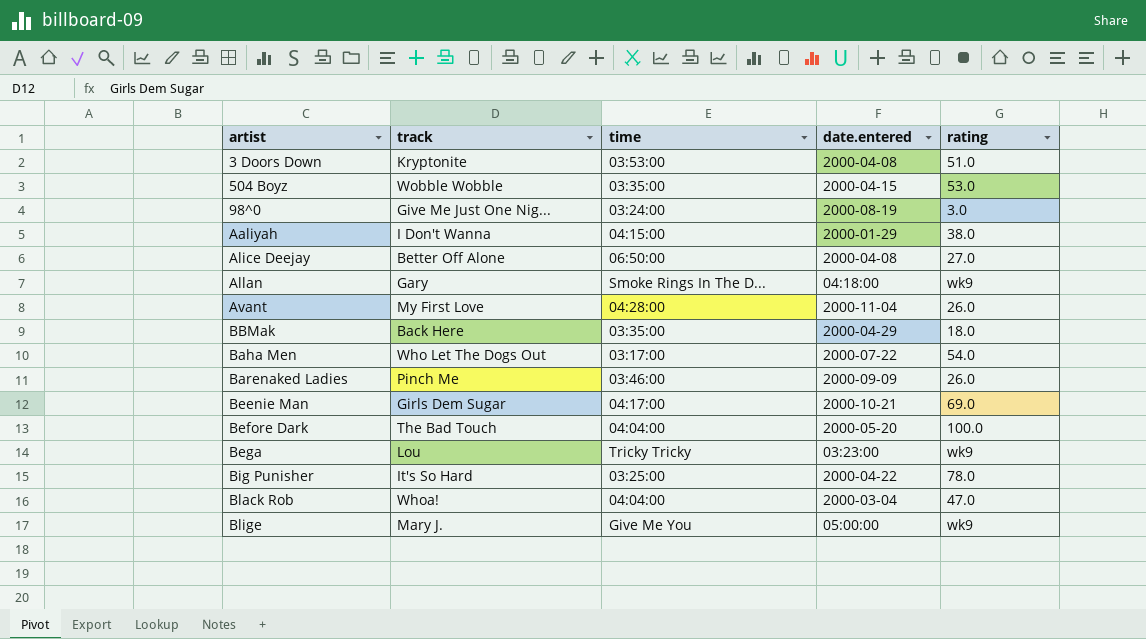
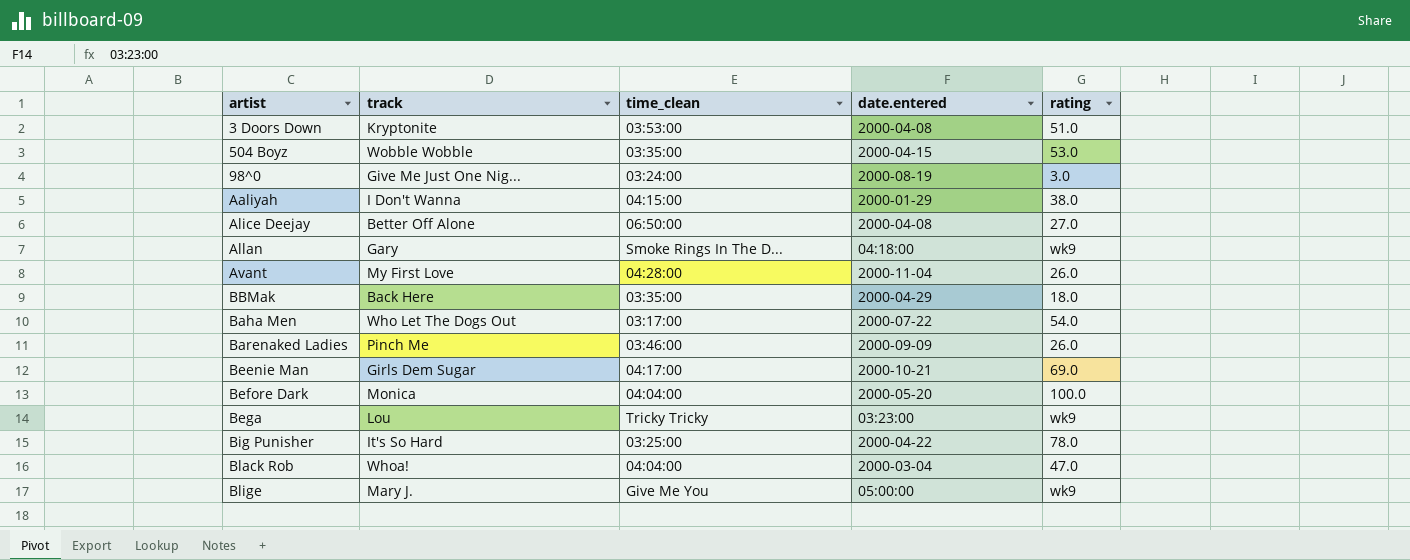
column name: time -> time_clean
Before Dark | track: The Bad Touch -> Monica

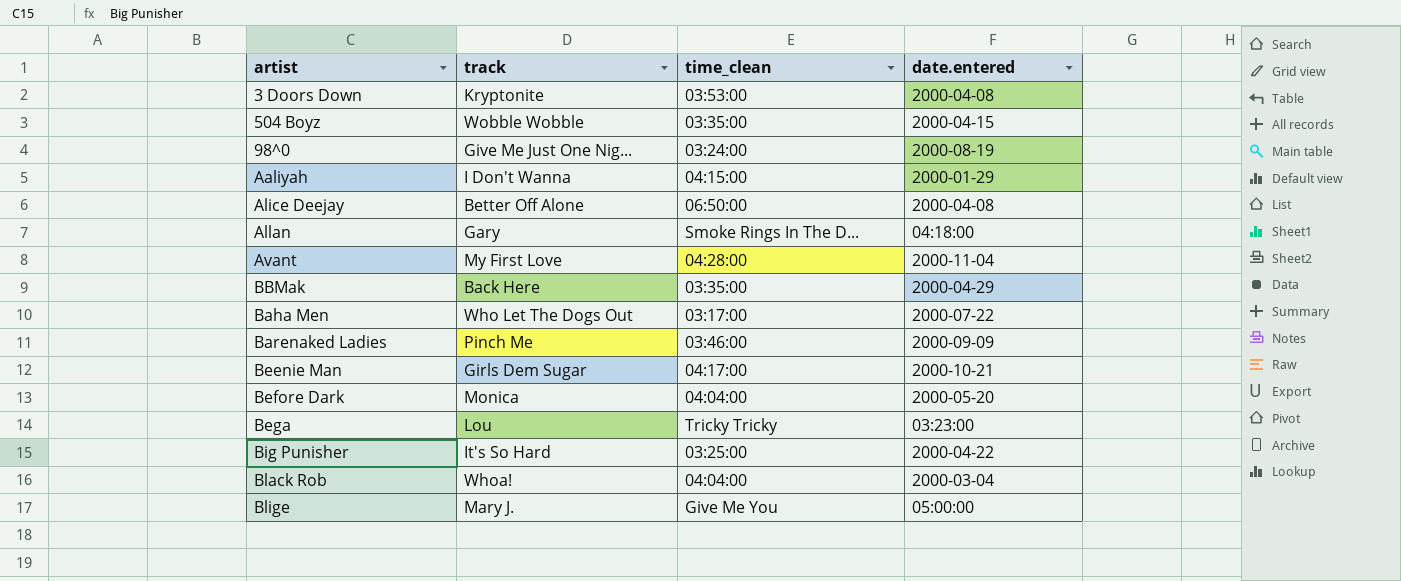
column rating | position: 5 -> none

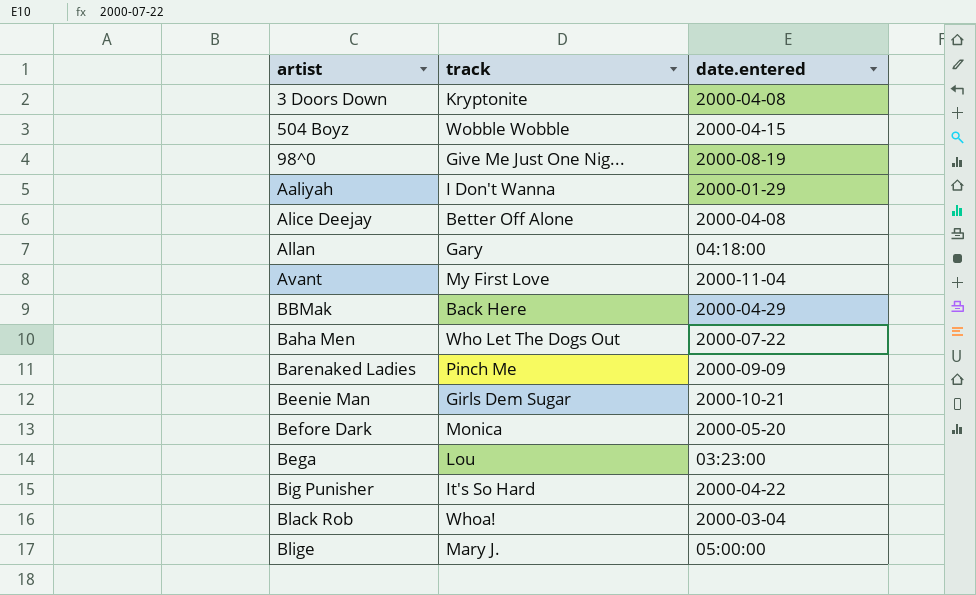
column time_clean | position: 3 -> none

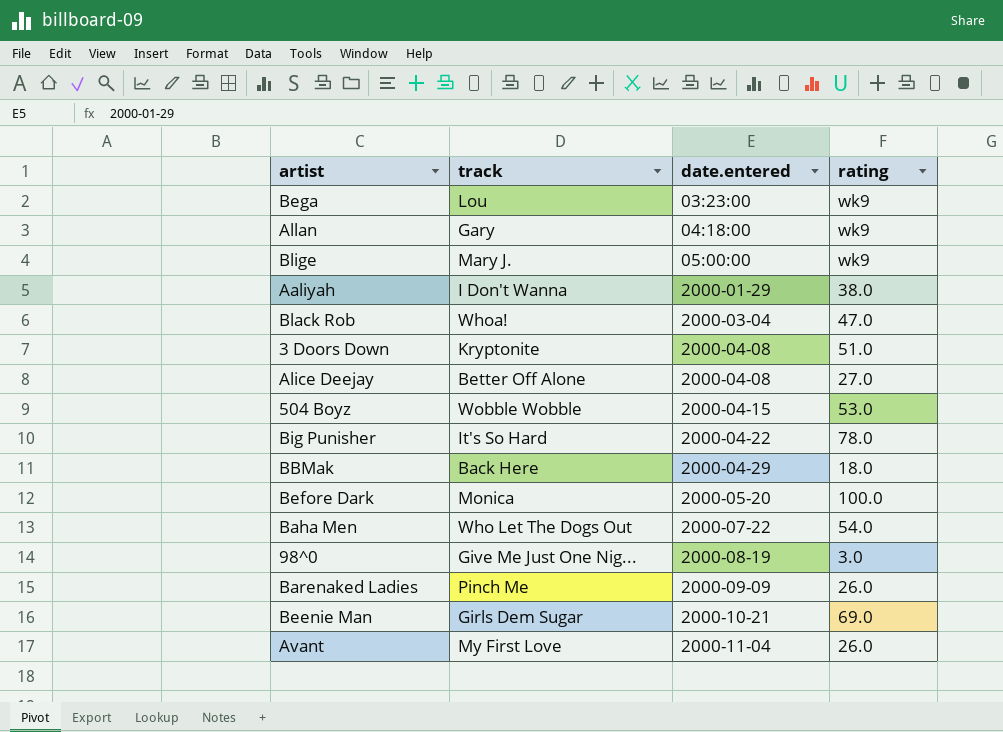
row order: none -> date.entered ascending
column rating | position: none -> 4

